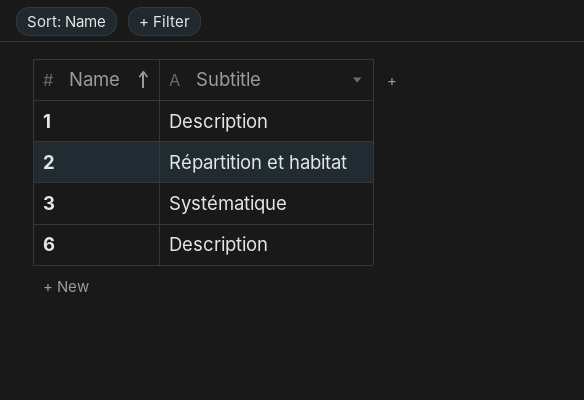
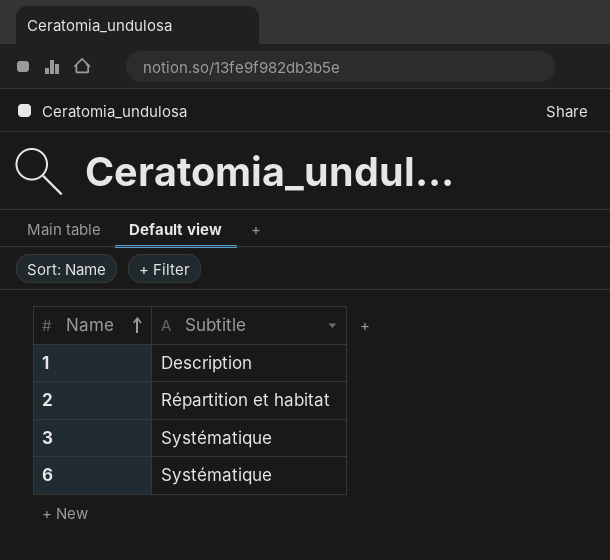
6 | Subtitle: Description -> Systématique

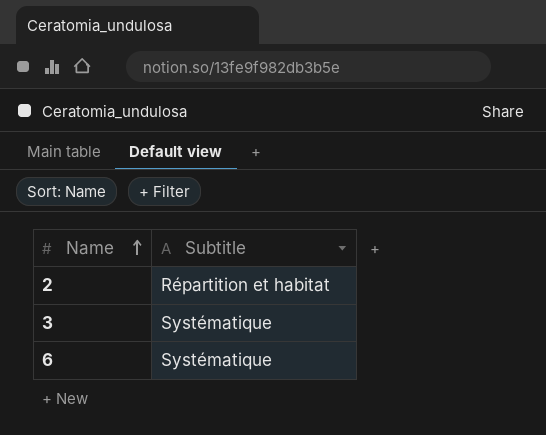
row 1: Description -> none

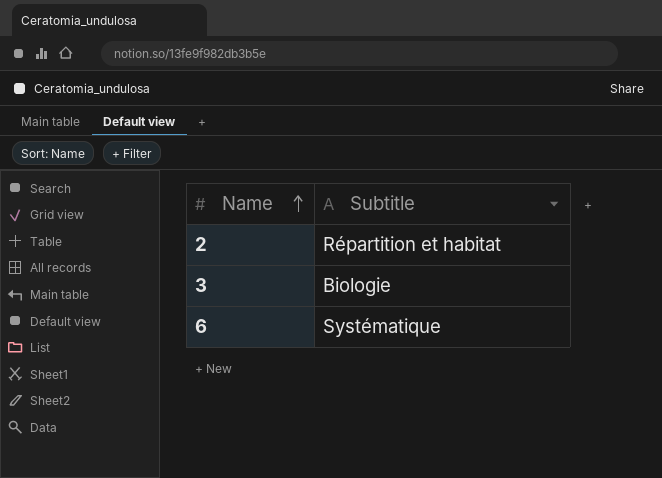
3 | Subtitle: Systématique -> Biologie

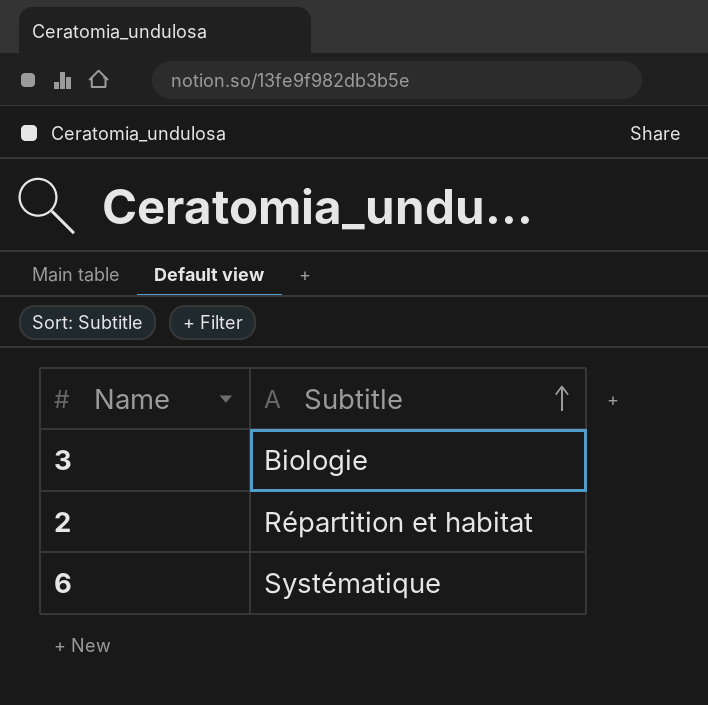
row order: Name ascending -> Subtitle ascending

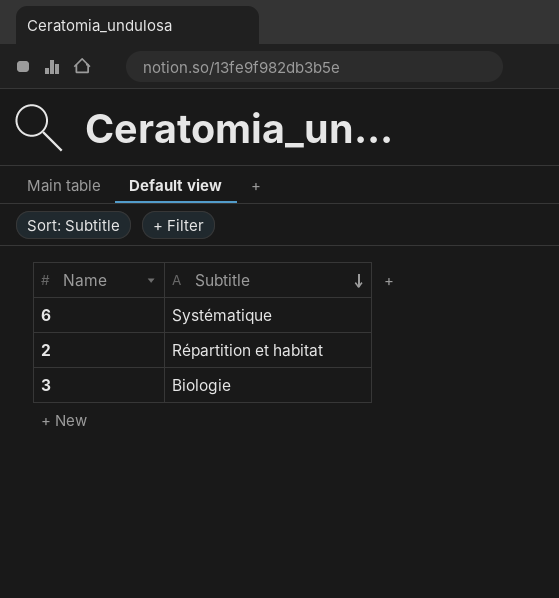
row order: Subtitle ascending -> Subtitle descending

